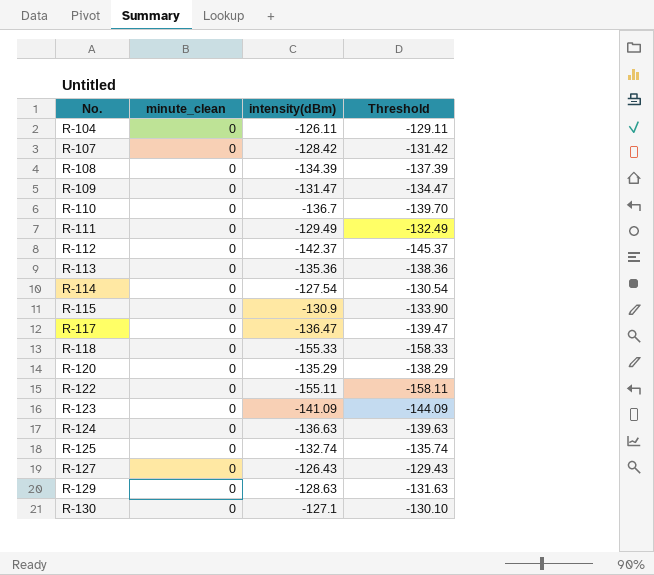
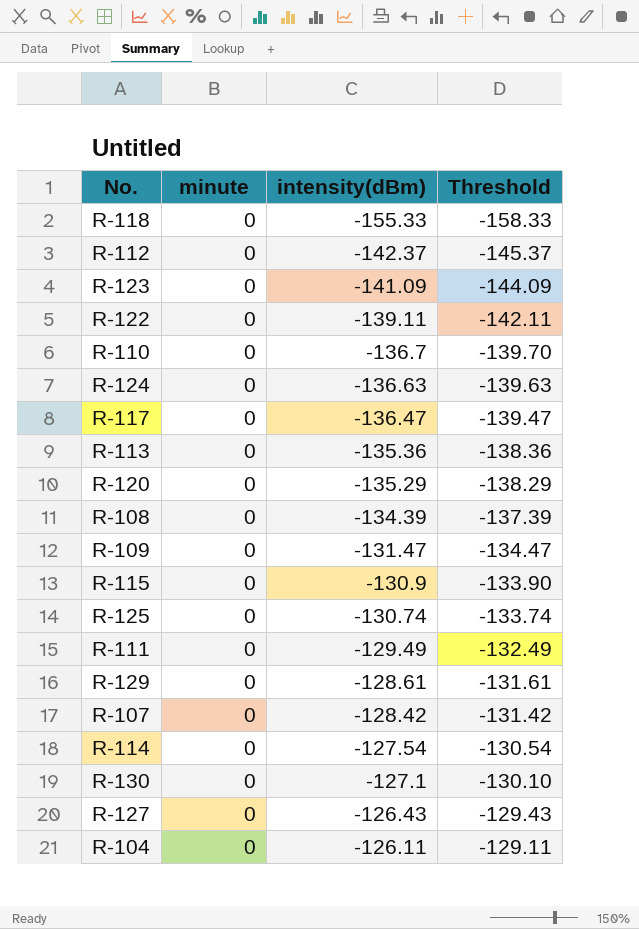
row order: No. ascending -> intensity(dBm) ascending
column name: minute_clean -> minute
R-122 | intensity(dBm): -155.11 -> -139.11
R-122 | Threshold: -158.11 -> -142.11
R-125 | intensity(dBm): -132.74 -> -130.74
R-125 | Threshold: -135.74 -> -133.74
R-129 | intensity(dBm): -128.63 -> -128.61
R-129 | Threshold: -131.63 -> -131.61

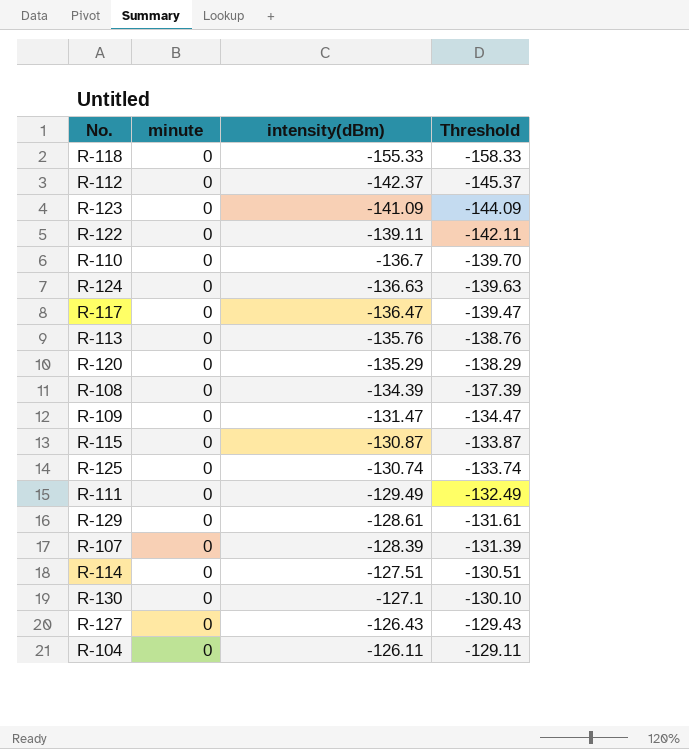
R-113 | intensity(dBm): -135.36 -> -135.76
R-113 | Threshold: -138.36 -> -138.76
R-115 | intensity(dBm): -130.9 -> -130.87
R-115 | Threshold: -133.90 -> -133.87
R-107 | intensity(dBm): -128.42 -> -128.39
R-107 | Threshold: -131.42 -> -131.39
R-114 | intensity(dBm): -127.54 -> -127.51
R-114 | Threshold: -130.54 -> -130.51

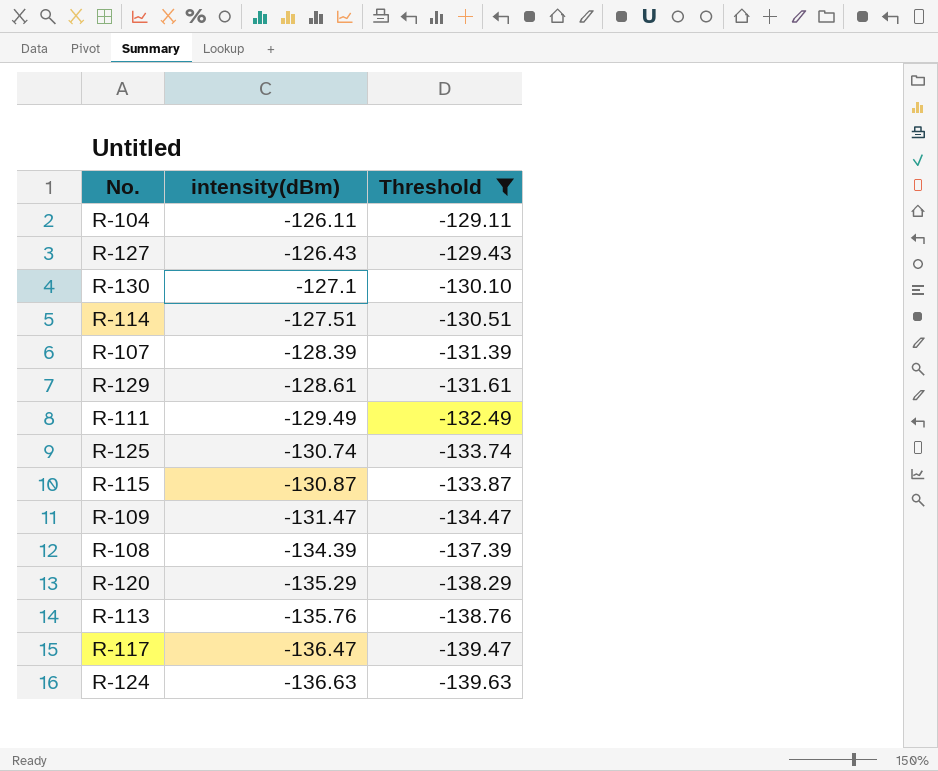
filter: none -> Threshold >= -139.63
row order: intensity(dBm) ascending -> intensity(dBm) descending
column minute | position: 2 -> none

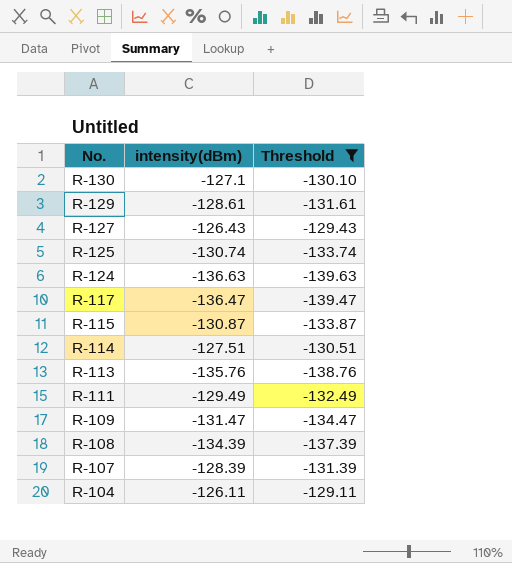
row order: intensity(dBm) descending -> No. descending
row R-120: -135.29 | -138.29 -> none

